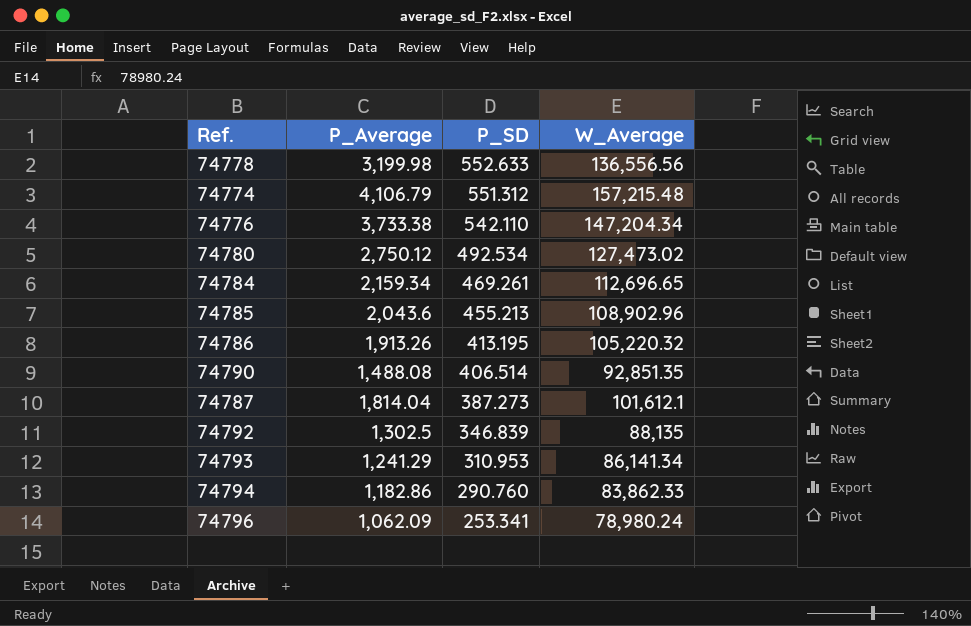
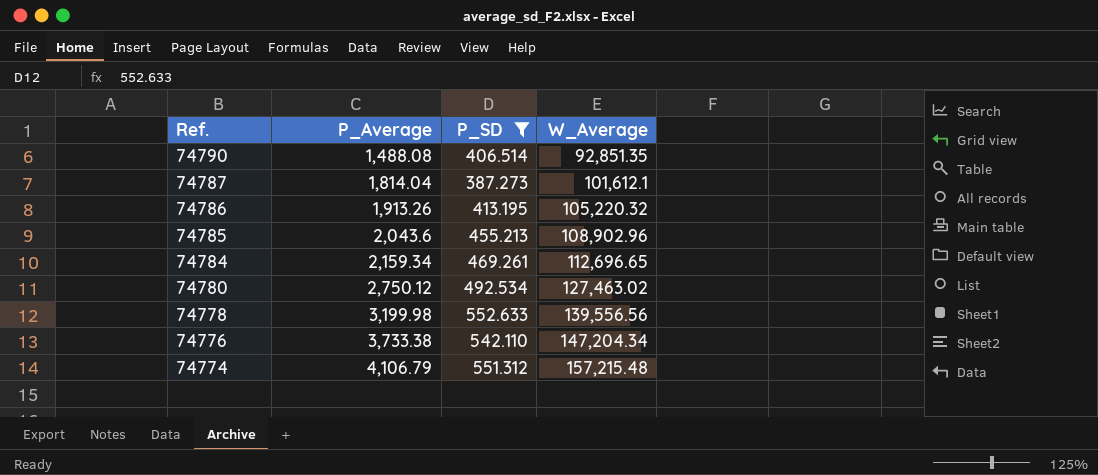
filter: none -> P_SD >= 387.273
row order: P_SD descending -> Ref. descending
74780 | W_Average: 127,473.02 -> 127,463.02
74778 | W_Average: 136,556.56 -> 139,556.56

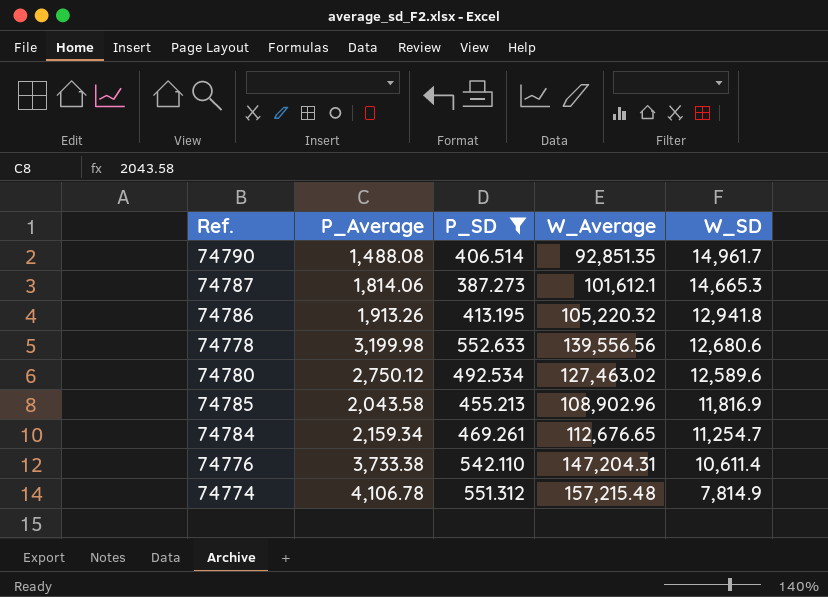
row order: Ref. descending -> W_SD descending
column W_SD | position: none -> 5
74787 | P_Average: 1,814.04 -> 1,814.06
74785 | P_Average: 2,043.6 -> 2,043.58
74784 | W_Average: 112,696.65 -> 112,676.65
74776 | W_Average: 147,204.34 -> 147,204.31
74774 | P_Average: 4,106.79 -> 4,106.78

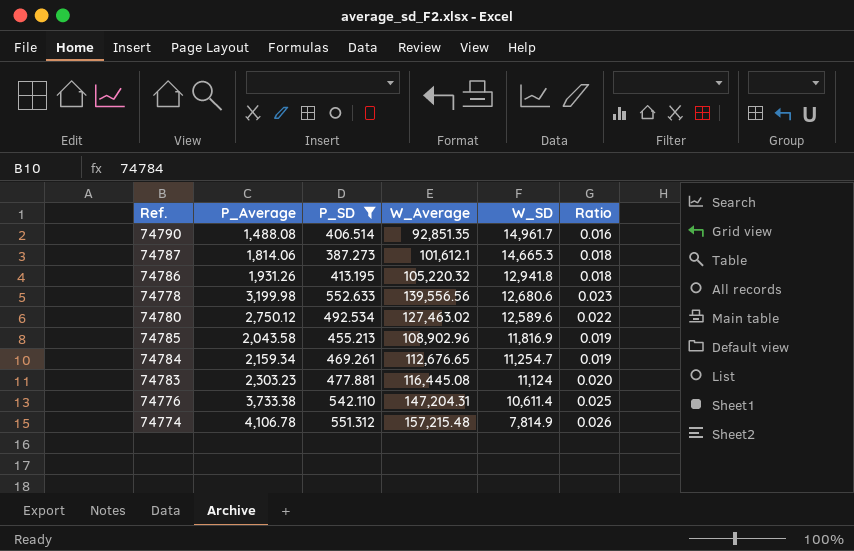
column Ratio | formula: none -> [P_Average] / [W_Average]
74786 | P_Average: 1,913.26 -> 1,931.26
row 74783: none -> 2,303.23 | 477.881 | 116,445.08 | 11,124 | 0.020

